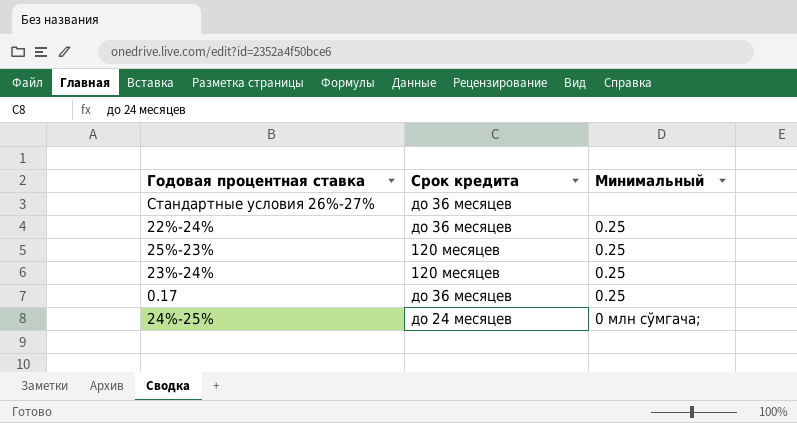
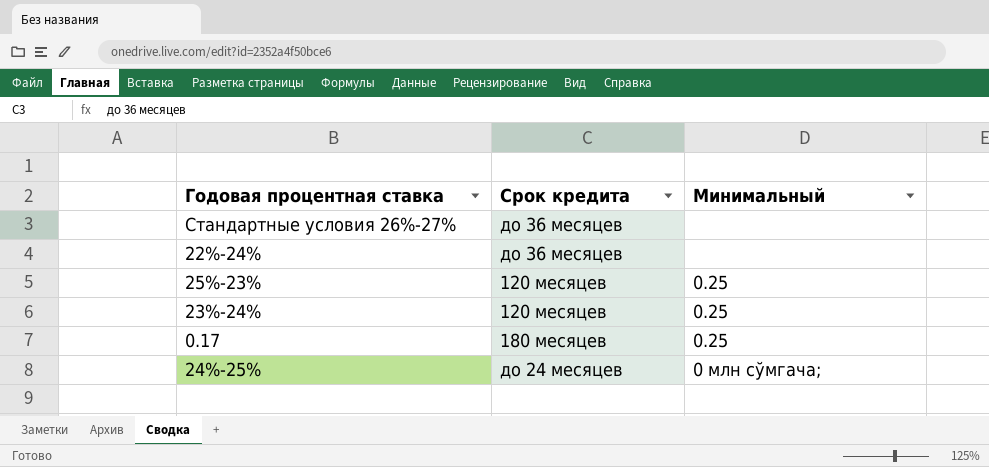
22%-24% | Минимальный: 0.25 -> none
0.17 | Срок кредита: до 36 месяцев -> 180 месяцев

